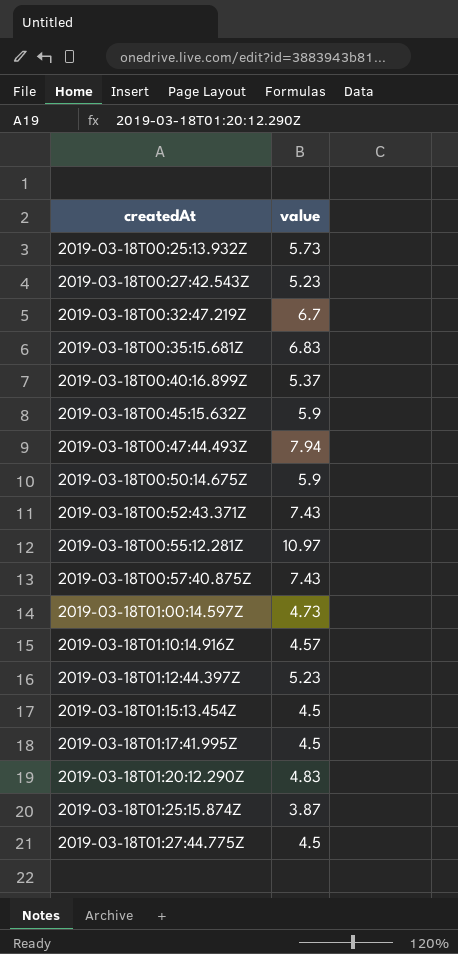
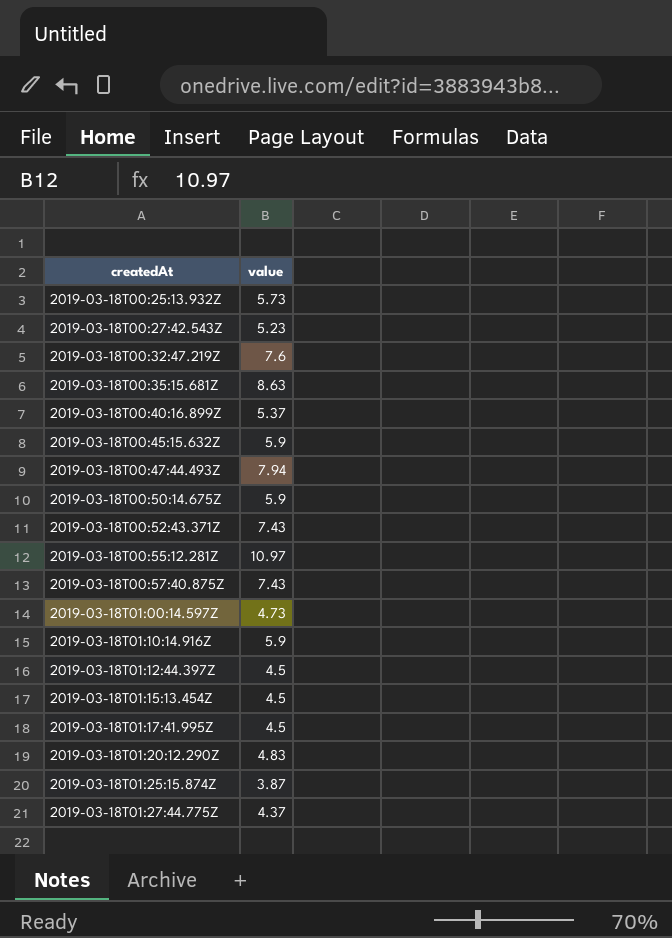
2019-03-18T00:32:47.219Z | value: 6.7 -> 7.6
2019-03-18T00:35:15.681Z | value: 6.83 -> 8.63
2019-03-18T01:10:14.916Z | value: 4.57 -> 5.9
2019-03-18T01:12:44.397Z | value: 5.23 -> 4.5
2019-03-18T01:27:44.775Z | value: 4.5 -> 4.37

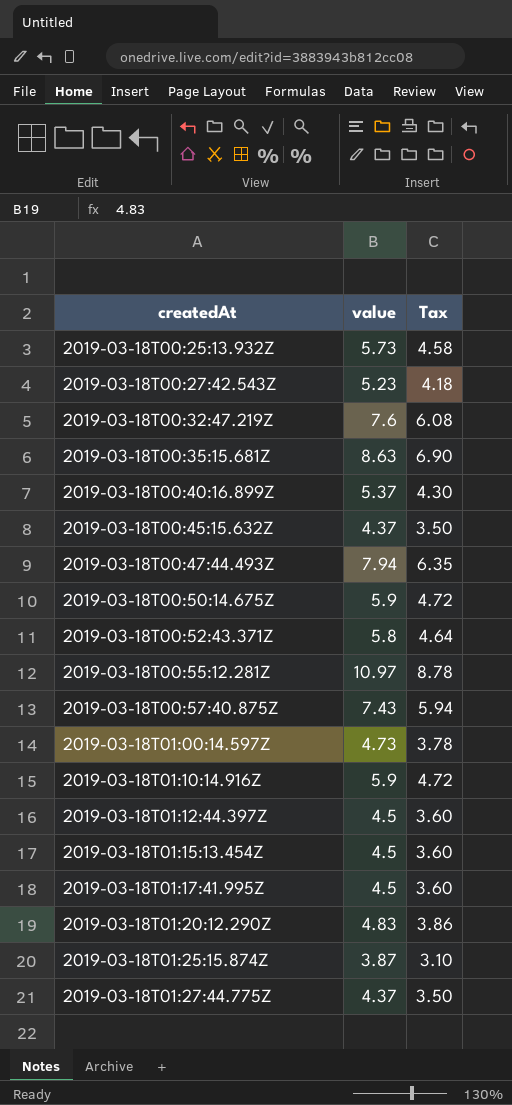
column Tax | formula: none -> [value] * 0.8
2019-03-18T00:45:15.632Z | value: 5.9 -> 4.37
2019-03-18T00:52:43.371Z | value: 7.43 -> 5.8

